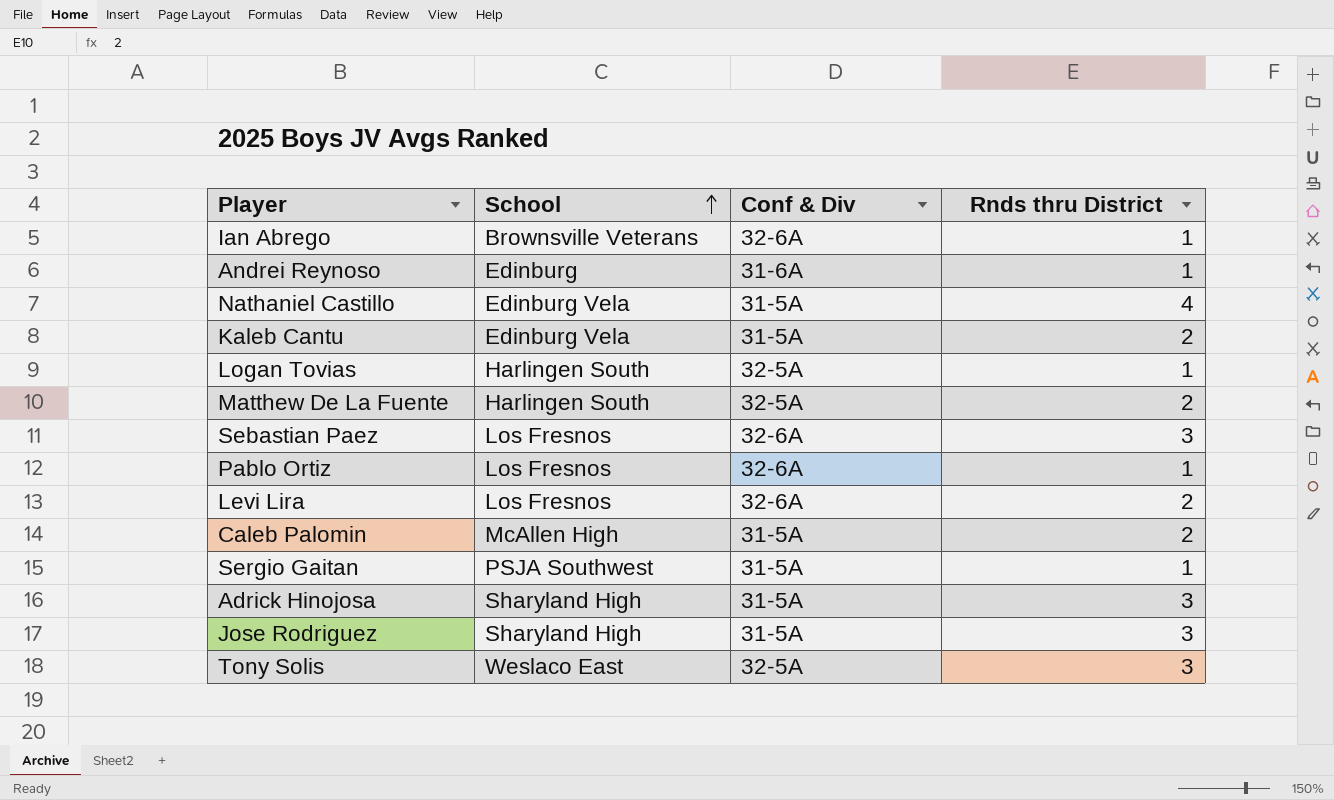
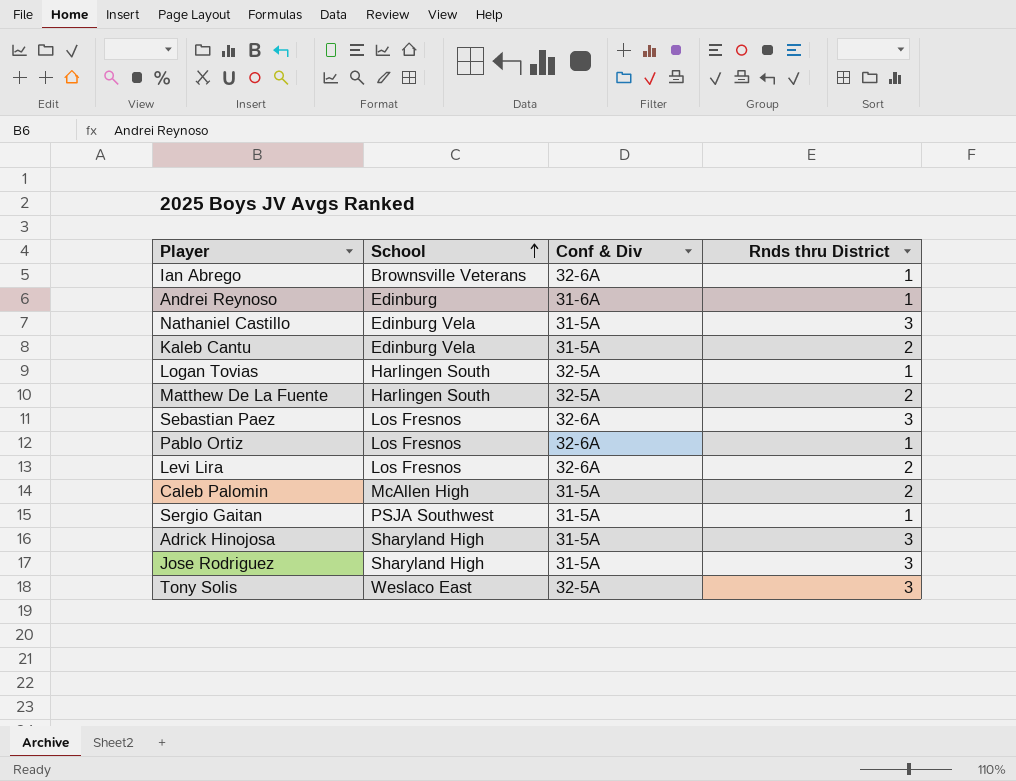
Nathaniel Castillo | Rnds thru District: 4 -> 3

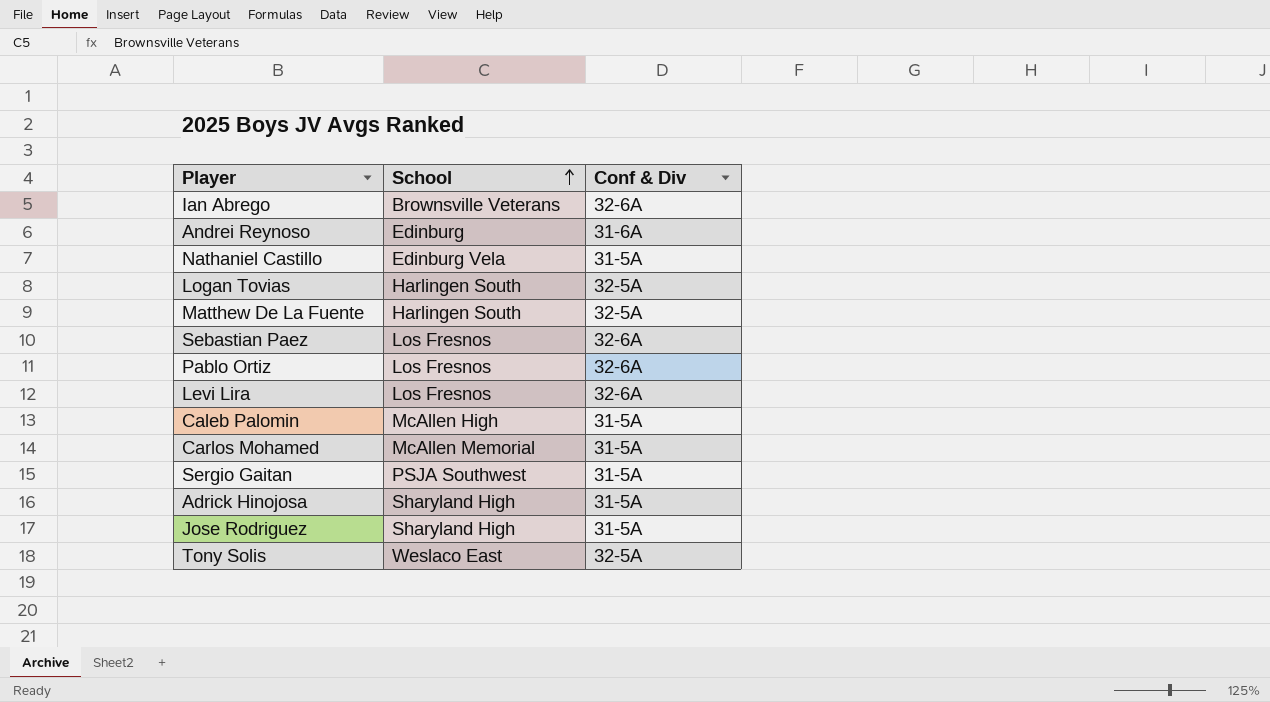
column Rnds thru District | position: 4 -> none
row Kaleb Cantu: Edinburg Vela | 31-5A | 2 -> none
row Carlos Mohamed: none -> McAllen Memorial | 31-5A

